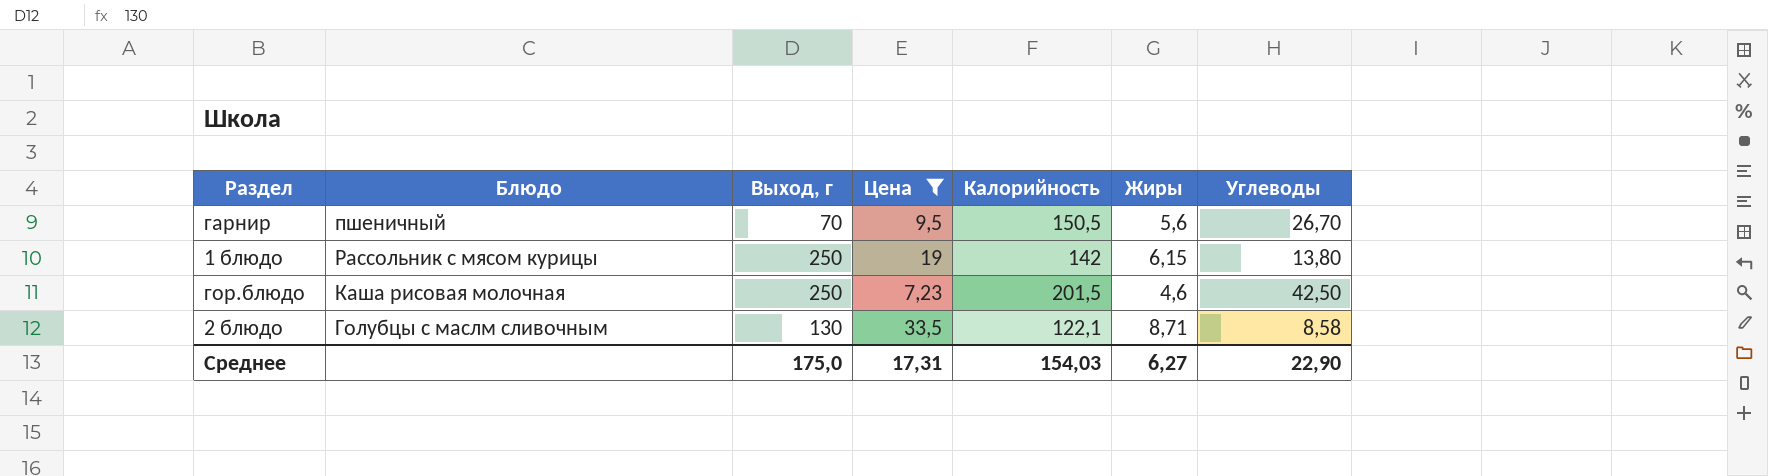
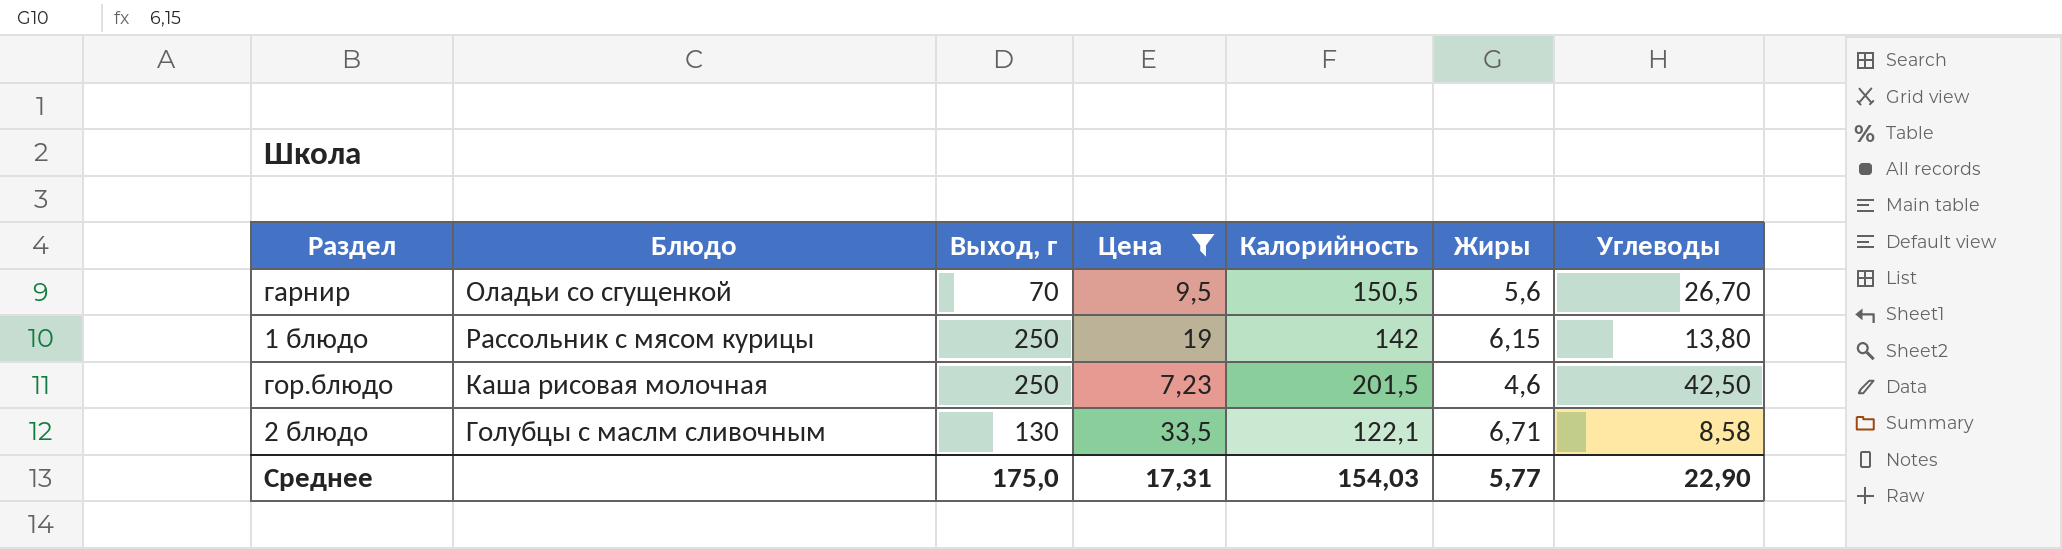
гарнир | Блюдо: пшеничный -> Оладьи со сгущенкой
2 блюдо | Жиры: 8,71 -> 6,71
Среднее | Жиры: 6,27 -> 5,77

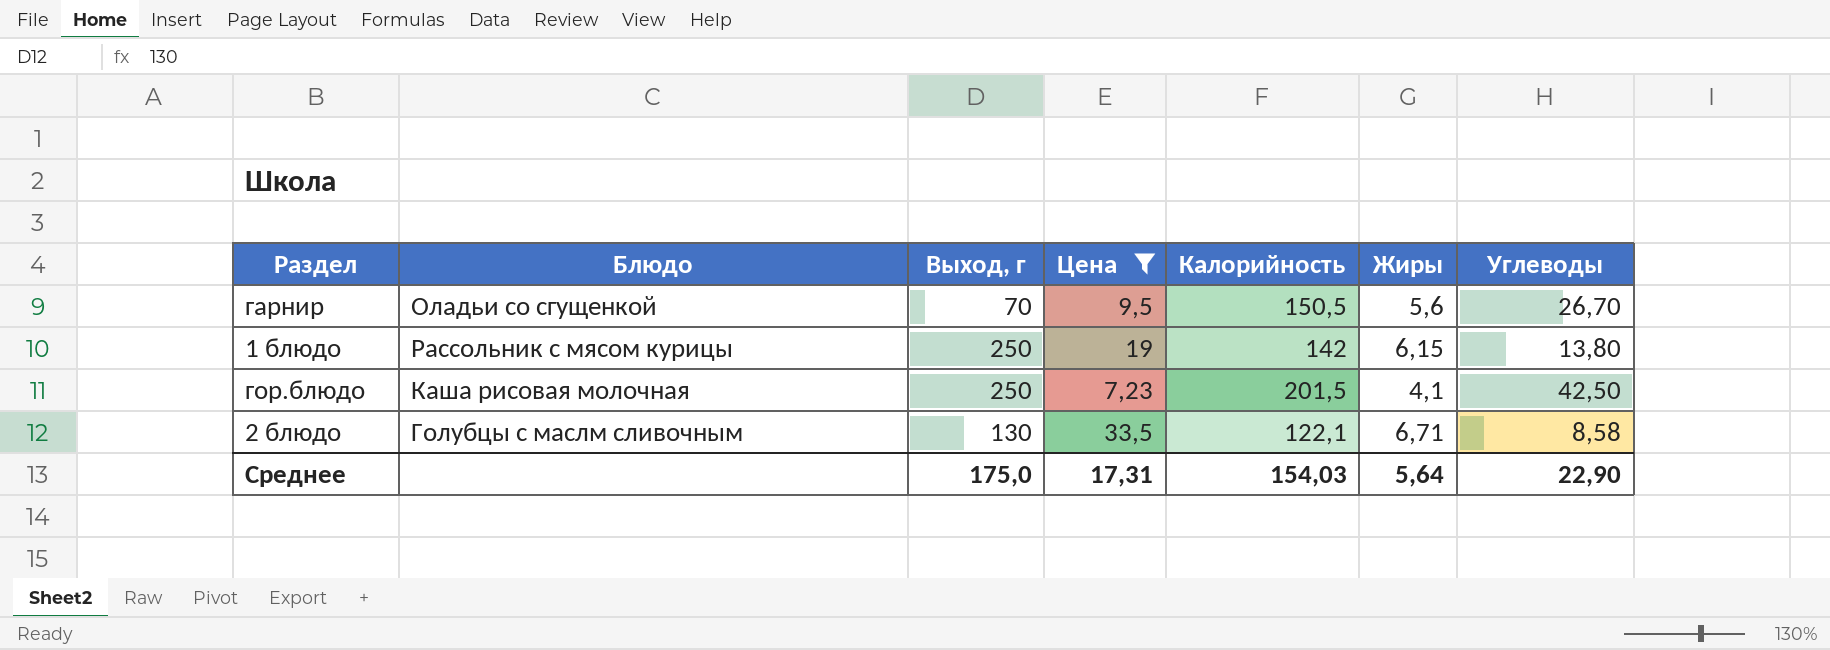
гор.блюдо | Жиры: 4,6 -> 4,1
Среднее | Жиры: 5,77 -> 5,64

